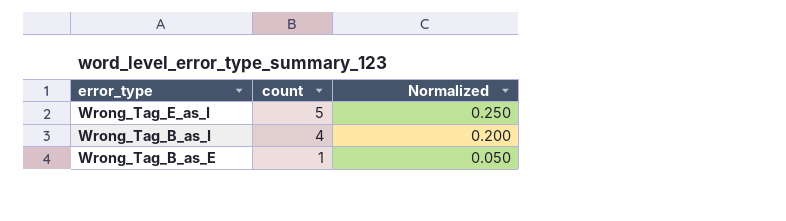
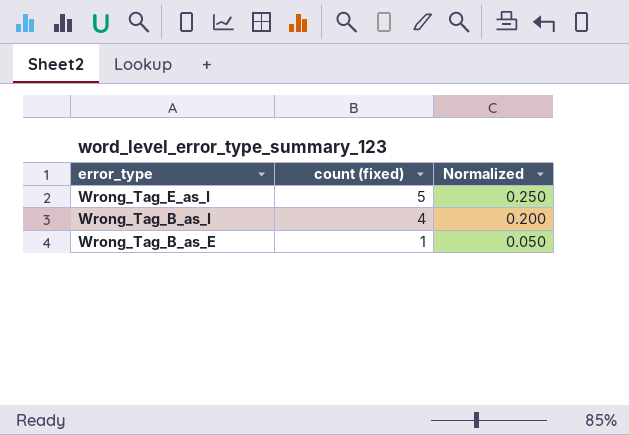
column name: count -> count (fixed)

